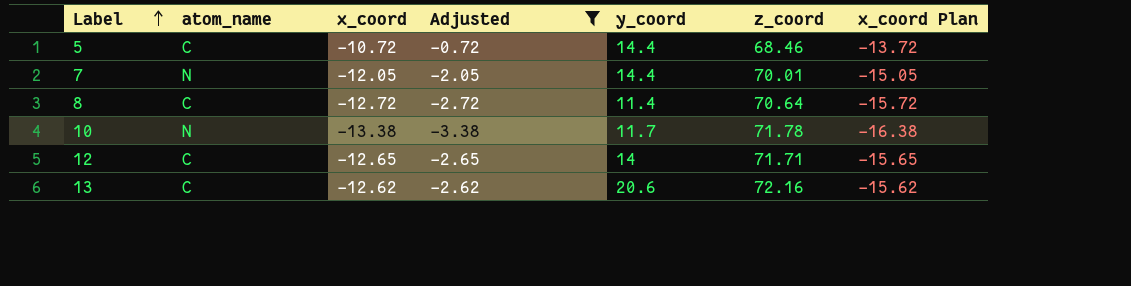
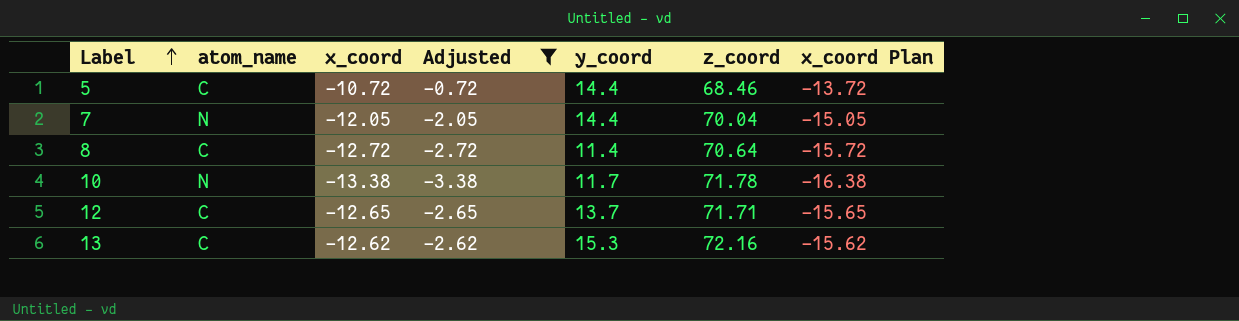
7 | z_coord: 70.01 -> 70.04
12 | y_coord: 14 -> 13.7
13 | y_coord: 20.6 -> 15.3

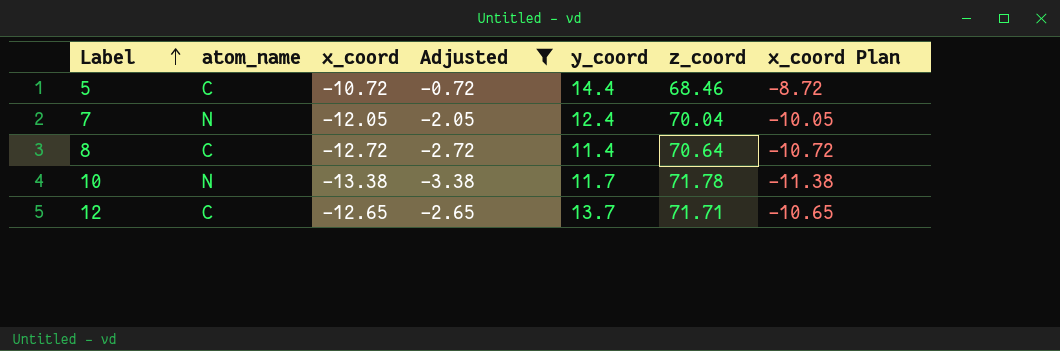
column x_coord Plan | formula: [x_coord] - 3 -> [x_coord] + 2
row 13: C | -12.62 | -2.62 | 15.3 | 72.16 | -15.62 -> none
7 | y_coord: 14.4 -> 12.4

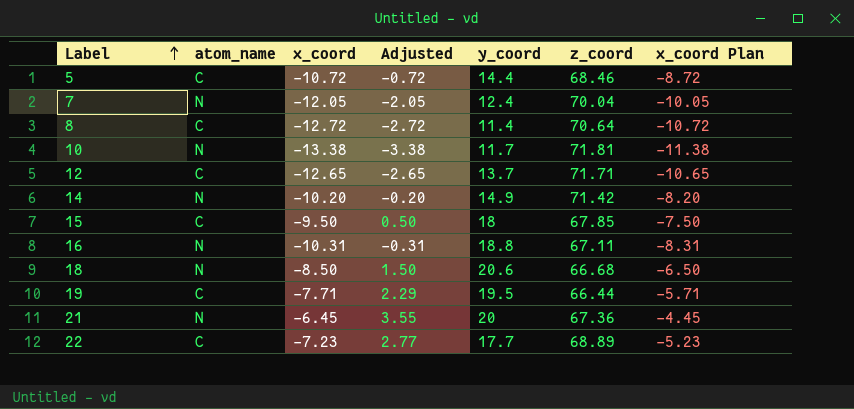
filter: Adjusted <= -0.72 -> none
10 | z_coord: 71.78 -> 71.81

